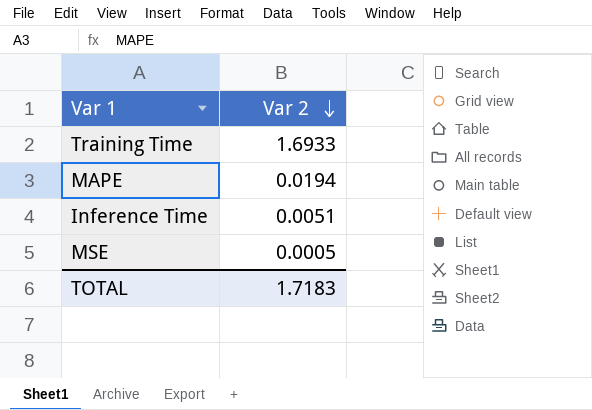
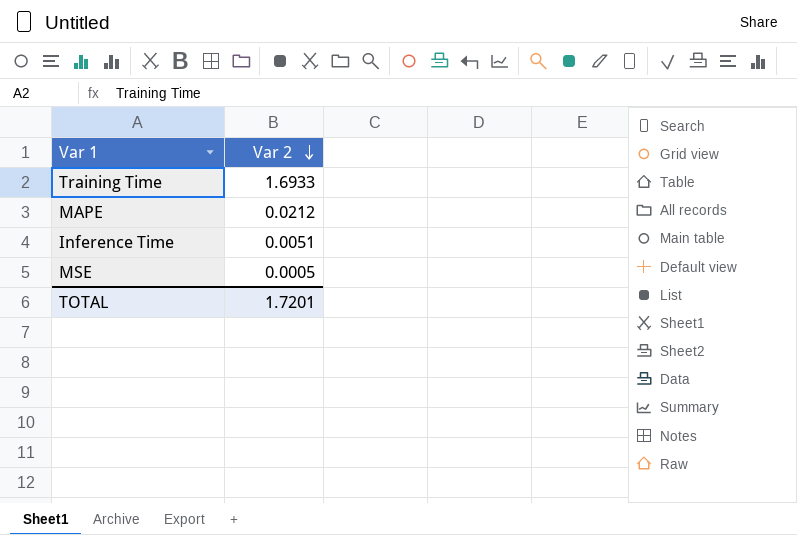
MAPE | Var 2: 0.0194 -> 0.0212
TOTAL | Var 2: 1.7183 -> 1.7201

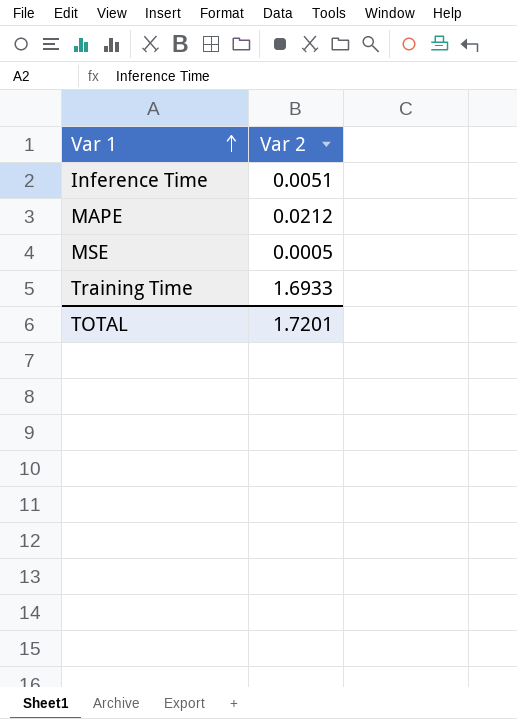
row order: Var 2 descending -> Var 1 ascending

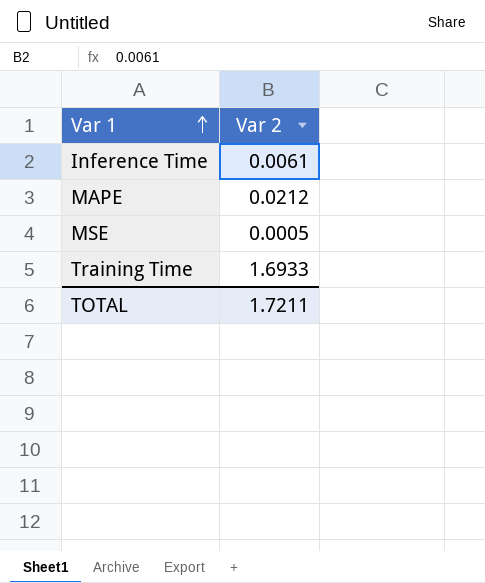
Inference Time | Var 2: 0.0051 -> 0.0061
TOTAL | Var 2: 1.7201 -> 1.7211

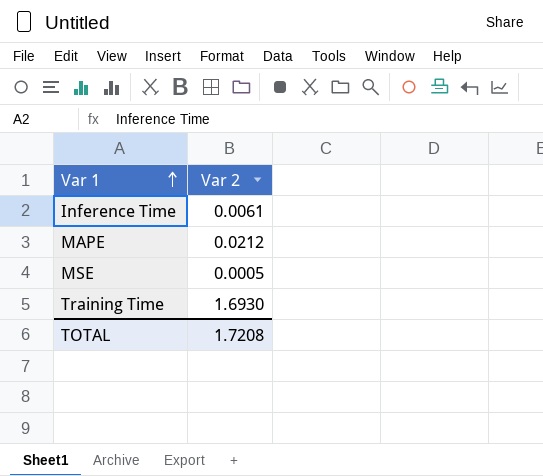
Training Time | Var 2: 1.6933 -> 1.6930
TOTAL | Var 2: 1.7211 -> 1.7208

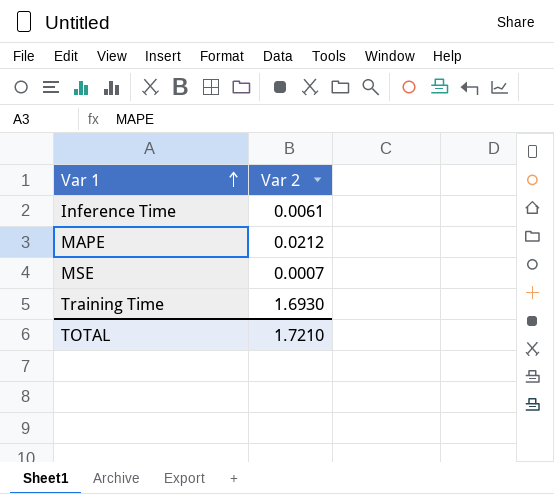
MSE | Var 2: 0.0005 -> 0.0007
TOTAL | Var 2: 1.7208 -> 1.7210

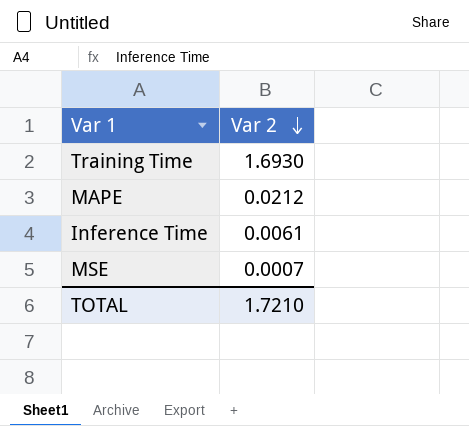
row order: Var 1 ascending -> Var 2 descending

